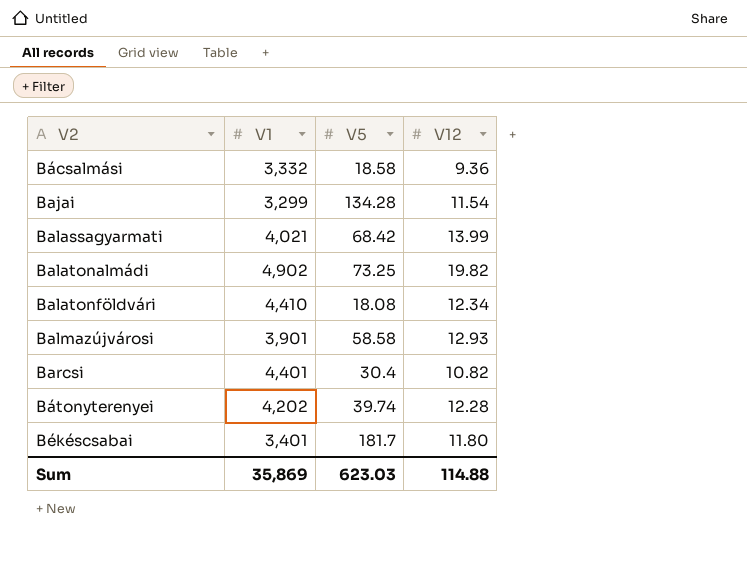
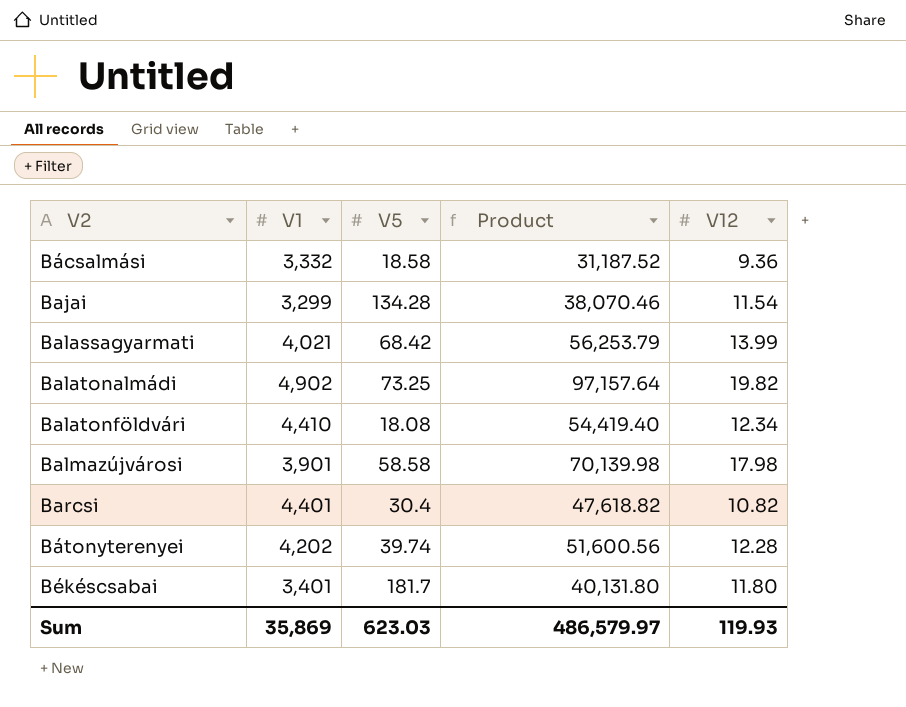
column Product | formula: none -> [V1] * [V12]
Balmazújvárosi | V12: 12.93 -> 17.98
Sum | V12: 114.88 -> 119.93

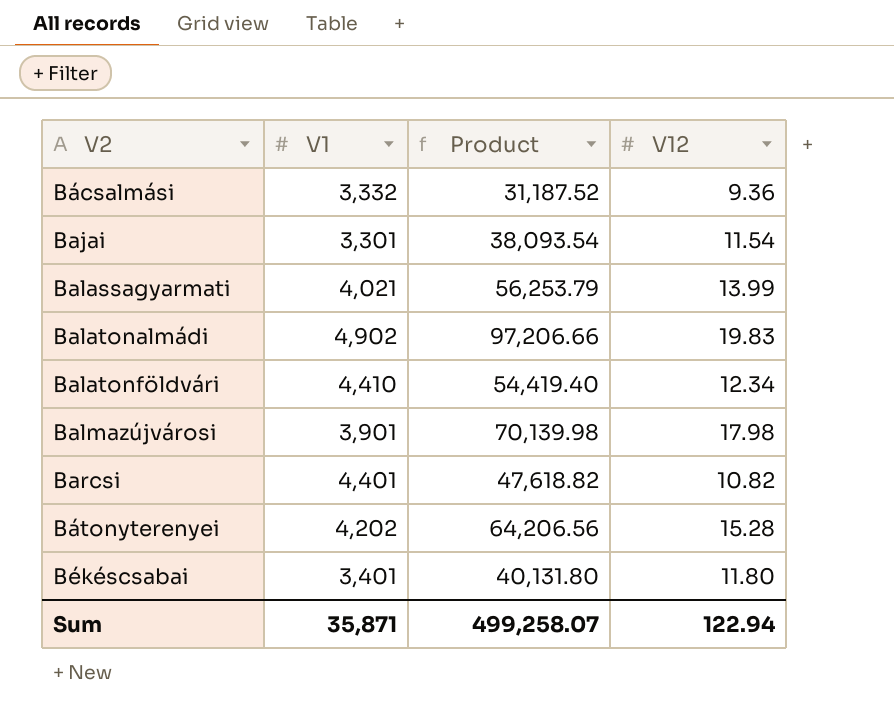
column V5 | position: 3 -> none
Bajai | V1: 3,299 -> 3,301
Bajai | Product: 38,070.46 -> 38,093.54
Balatonalmádi | Product: 97,157.64 -> 97,206.66
Balatonalmádi | V12: 19.82 -> 19.83
Bátonyterenyei | Product: 51,600.56 -> 64,206.56
Bátonyterenyei | V12: 12.28 -> 15.28
Sum | V1: 35,869 -> 35,871
Sum | Product: 486,579.97 -> 499,258.07
Sum | V12: 119.93 -> 122.94

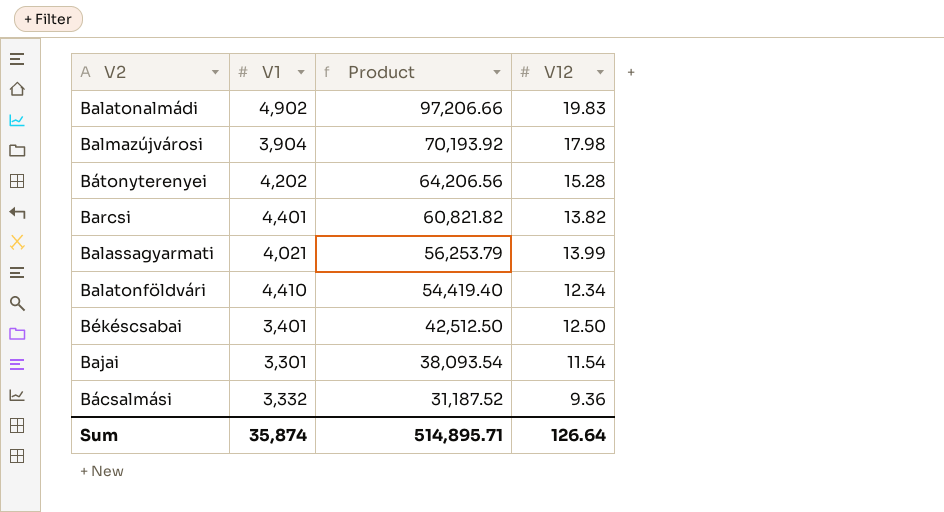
row order: V2 ascending -> Product descending
Balmazújvárosi | V1: 3,901 -> 3,904
Balmazújvárosi | Product: 70,139.98 -> 70,193.92
Barcsi | Product: 47,618.82 -> 60,821.82
Barcsi | V12: 10.82 -> 13.82
Békéscsabai | Product: 40,131.80 -> 42,512.50
Békéscsabai | V12: 11.80 -> 12.50
Sum | V1: 35,871 -> 35,874
Sum | Product: 499,258.07 -> 514,895.71
Sum | V12: 122.94 -> 126.64

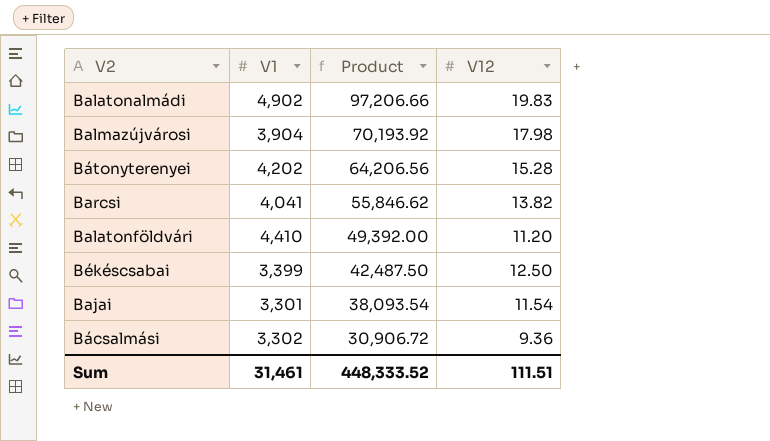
row Balassagyarmati: 4,021 | 56,253.79 | 13.99 -> none
Barcsi | V1: 4,401 -> 4,041
Barcsi | Product: 60,821.82 -> 55,846.62
Balatonföldvári | Product: 54,419.40 -> 49,392.00
Balatonföldvári | V12: 12.34 -> 11.20
Békéscsabai | V1: 3,401 -> 3,399
Békéscsabai | Product: 42,512.50 -> 42,487.50
Bácsalmási | V1: 3,332 -> 3,302
Bácsalmási | Product: 31,187.52 -> 30,906.72
Sum | V1: 35,874 -> 31,461
Sum | Product: 514,895.71 -> 448,333.52
Sum | V12: 126.64 -> 111.51

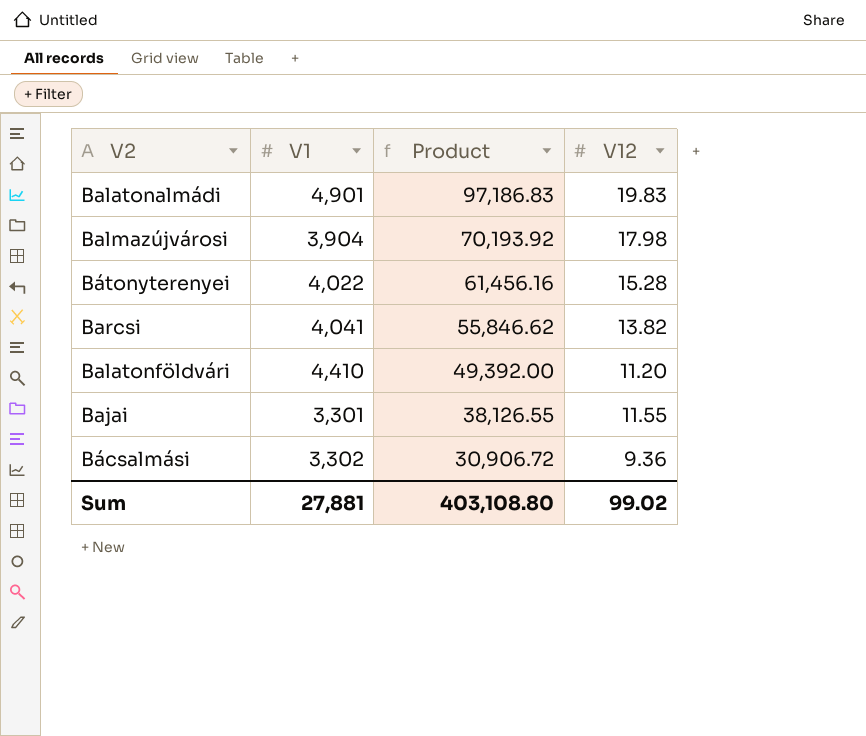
row Békéscsabai: 3,399 | 42,487.50 | 12.50 -> none
Balatonalmádi | V1: 4,902 -> 4,901
Balatonalmádi | Product: 97,206.66 -> 97,186.83
Bátonyterenyei | V1: 4,202 -> 4,022
Bátonyterenyei | Product: 64,206.56 -> 61,456.16
Bajai | Product: 38,093.54 -> 38,126.55
Bajai | V12: 11.54 -> 11.55
Sum | V1: 31,461 -> 27,881
Sum | Product: 448,333.52 -> 403,108.80
Sum | V12: 111.51 -> 99.02

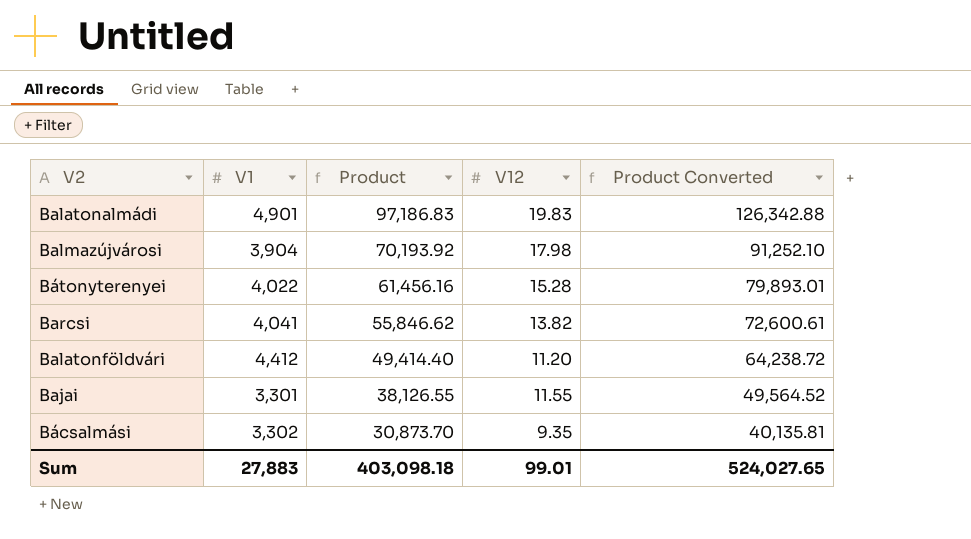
column Product Converted | formula: none -> [Product] * 1.3
Balatonföldvári | V1: 4,410 -> 4,412
Balatonföldvári | Product: 49,392.00 -> 49,414.40
Bácsalmási | Product: 30,906.72 -> 30,873.70
Bácsalmási | V12: 9.36 -> 9.35
Sum | V1: 27,881 -> 27,883
Sum | Product: 403,108.80 -> 403,098.18
Sum | V12: 99.02 -> 99.01

